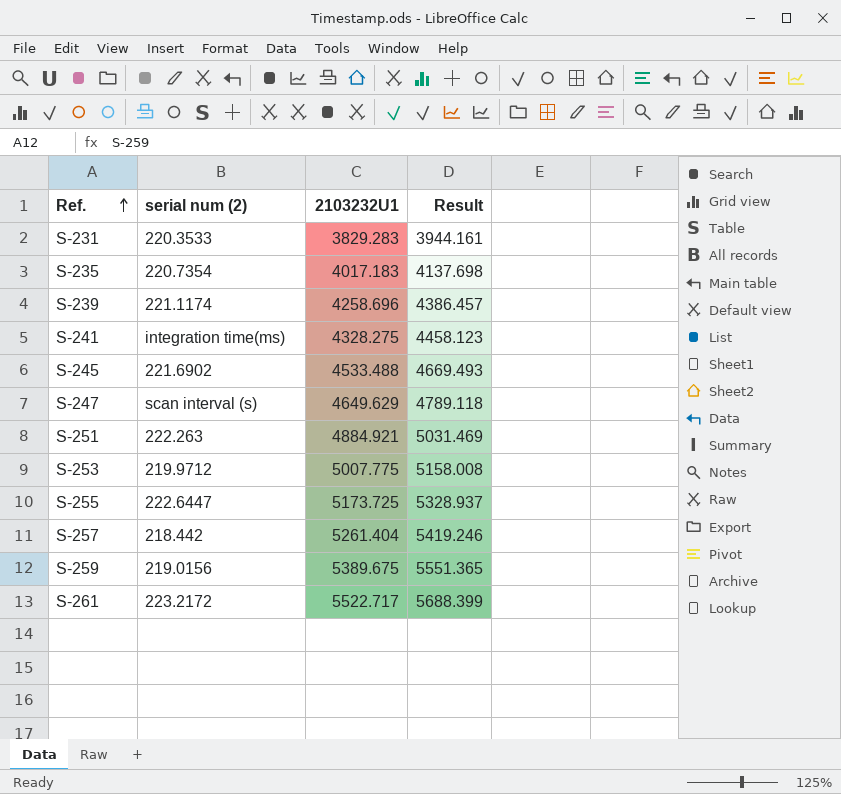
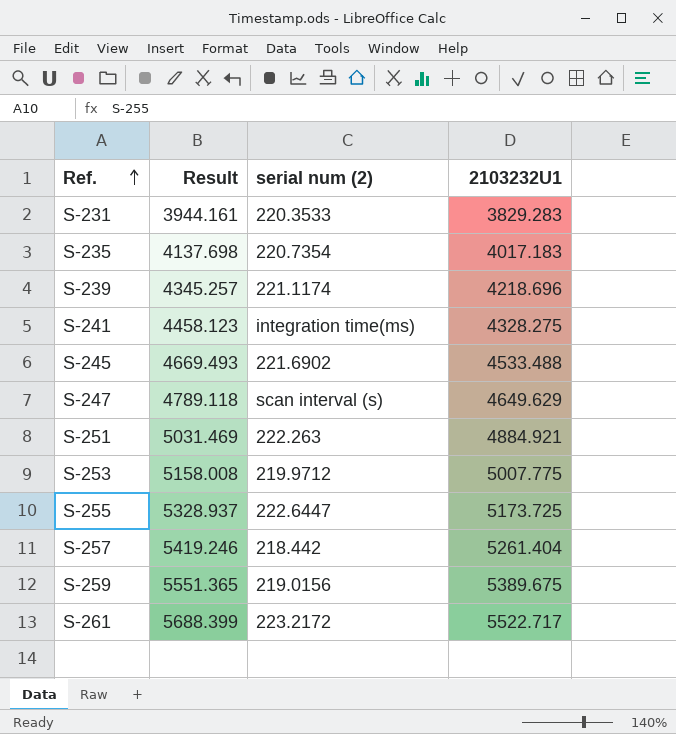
column Result | position: 4 -> 2
S-239 | Result: 4386.457 -> 4345.257
S-239 | 2103232U1: 4258.696 -> 4218.696

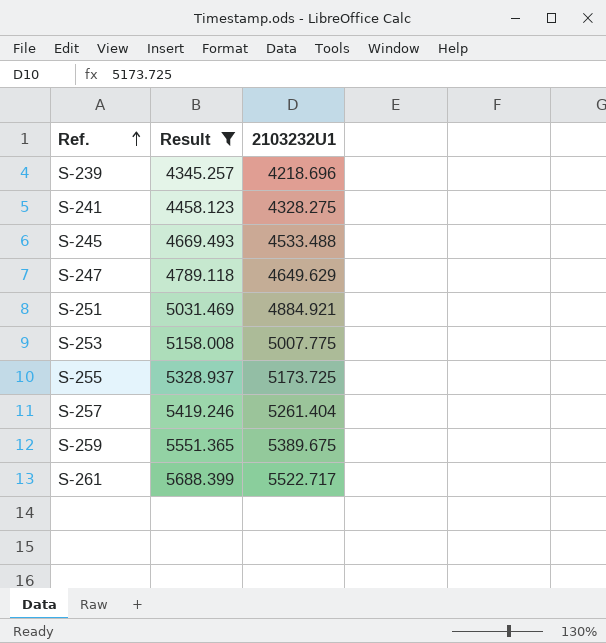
filter: none -> Result >= 4345.257
column serial num (2) | position: 3 -> none

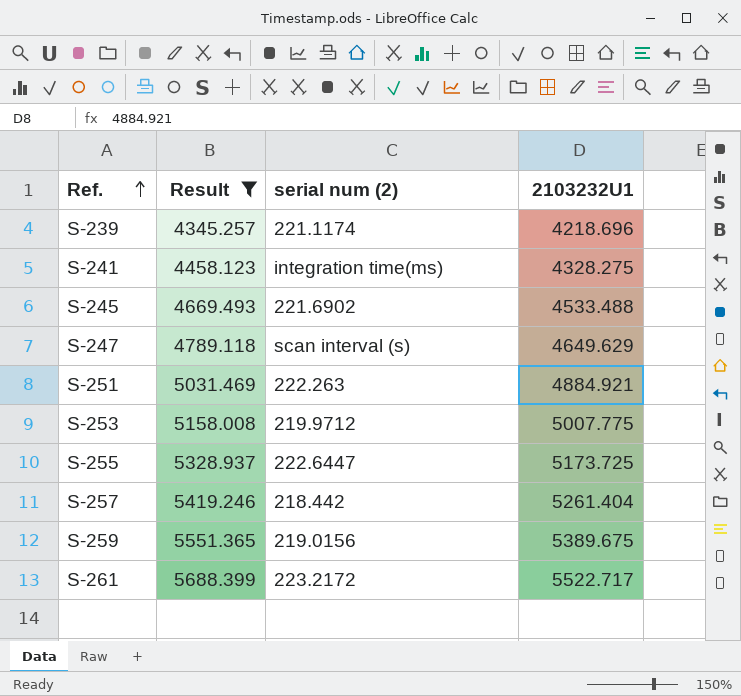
column serial num (2) | position: none -> 3

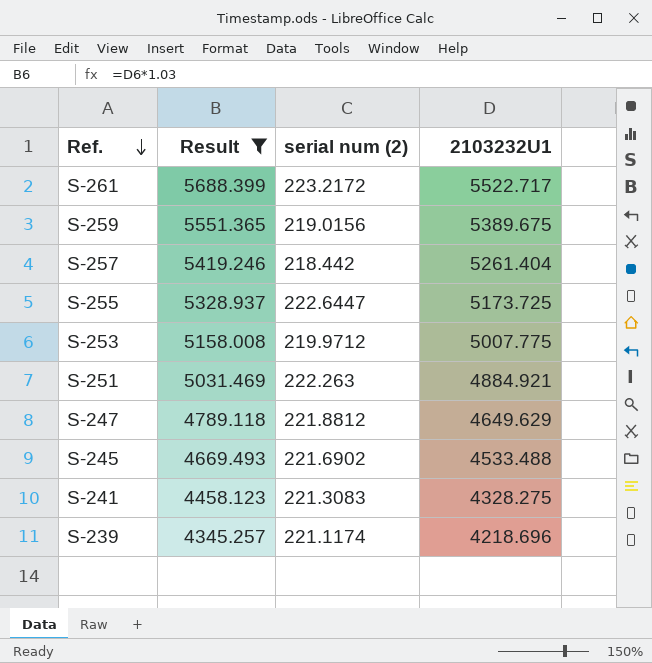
row order: Ref. ascending -> Ref. descending
S-247 | serial num (2): scan interval (s) -> 221.8812
S-241 | serial num (2): integration time(ms) -> 221.3083

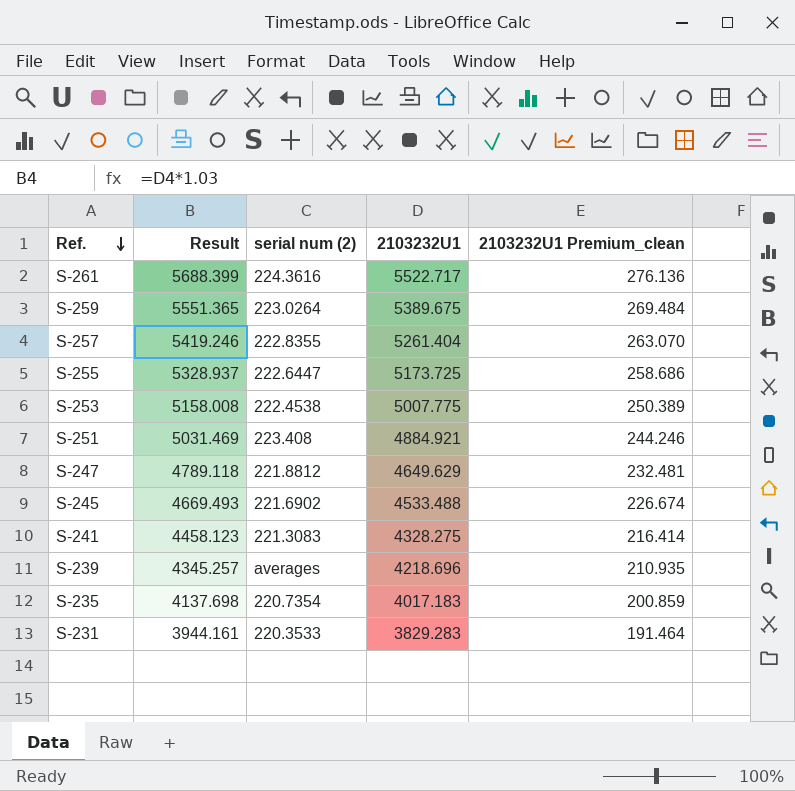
filter: Result >= 4345.257 -> none
column 2103232U1 Premium_clean | formula: none -> [2103232U1] * 0.05
S-261 | serial num (2): 223.2172 -> 224.3616
S-259 | serial num (2): 219.0156 -> 223.0264
S-257 | serial num (2): 218.442 -> 222.8355
S-253 | serial num (2): 219.9712 -> 222.4538
S-251 | serial num (2): 222.263 -> 223.408
S-239 | serial num (2): 221.1174 -> averages

